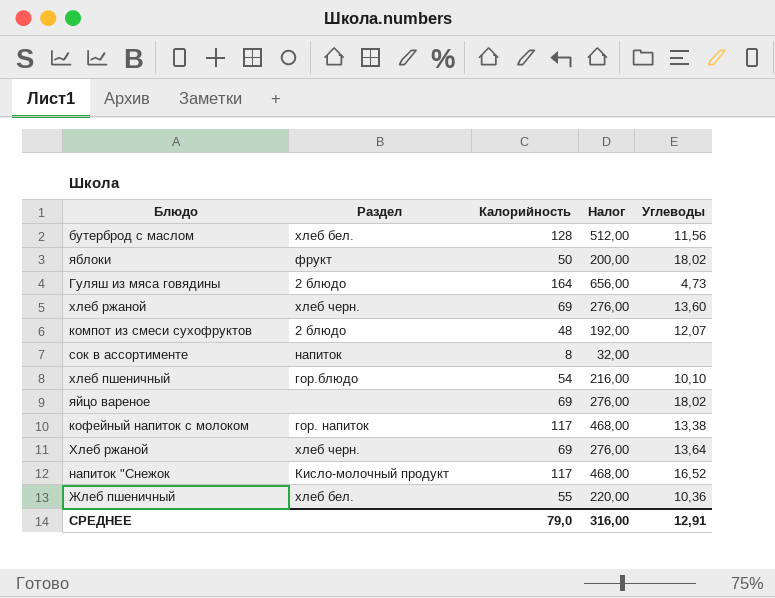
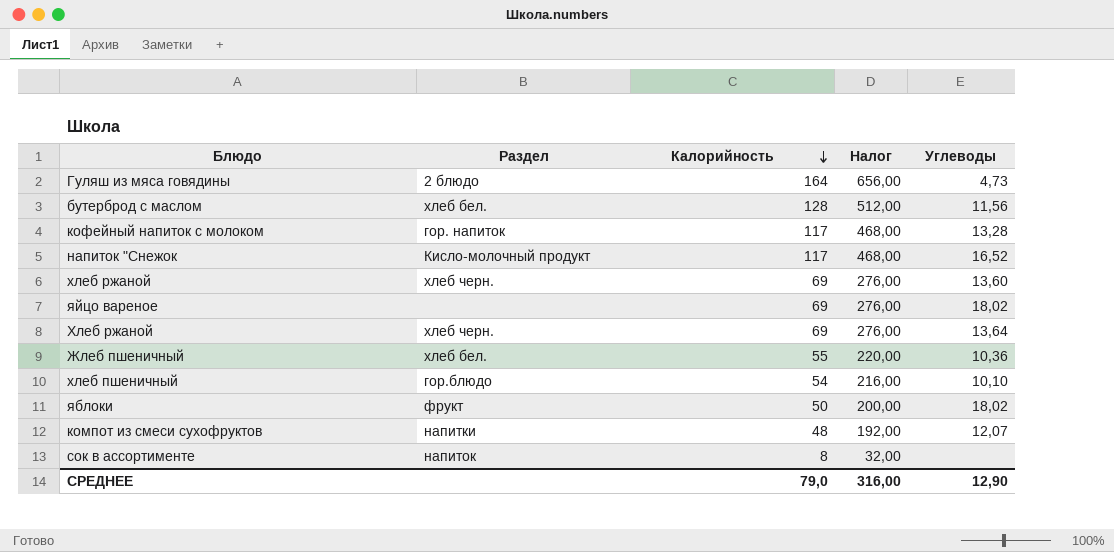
row order: none -> Калорийность descending
кофейный напиток с молоком | Углеводы: 13,38 -> 13,28
компот из смеси сухофруктов | Раздел: 2 блюдо -> напитки
СРЕДНЕЕ | Углеводы: 12,91 -> 12,90

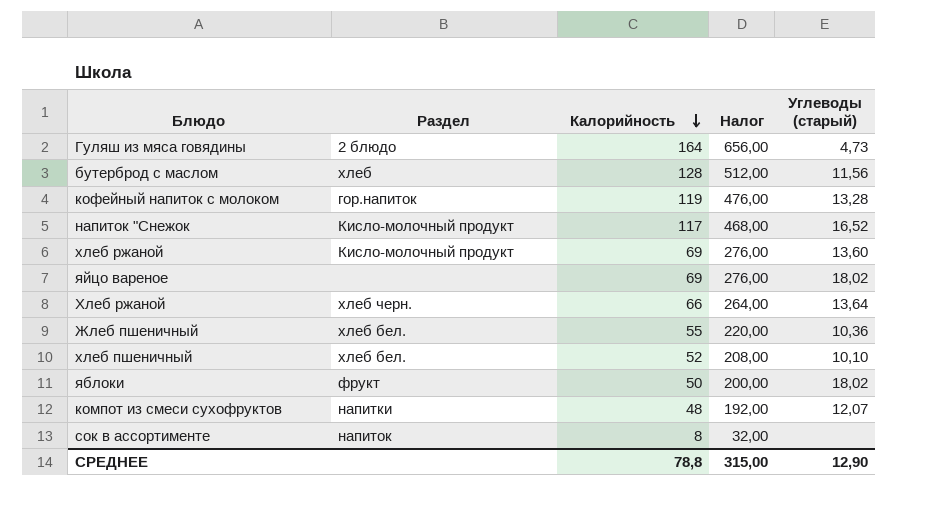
column name: Углеводы -> Углеводы (старый)
бутерброд с маслом | Раздел: хлеб бел. -> хлеб
кофейный напиток с молоком | Раздел: гор. напиток -> гор.напиток
кофейный напиток с молоком | Калорийность: 117 -> 119
кофейный напиток с молоком | Налог: 468,00 -> 476,00
хлеб ржаной | Раздел: хлеб черн. -> Кисло-молочный продукт
Хлеб ржаной | Калорийность: 69 -> 66
Хлеб ржаной | Налог: 276,00 -> 264,00
хлеб пшеничный | Раздел: гор.блюдо -> хлеб бел.
хлеб пшеничный | Калорийность: 54 -> 52
хлеб пшеничный | Налог: 216,00 -> 208,00
СРЕДНЕЕ | Калорийность: 79,0 -> 78,8
СРЕДНЕЕ | Налог: 316,00 -> 315,00

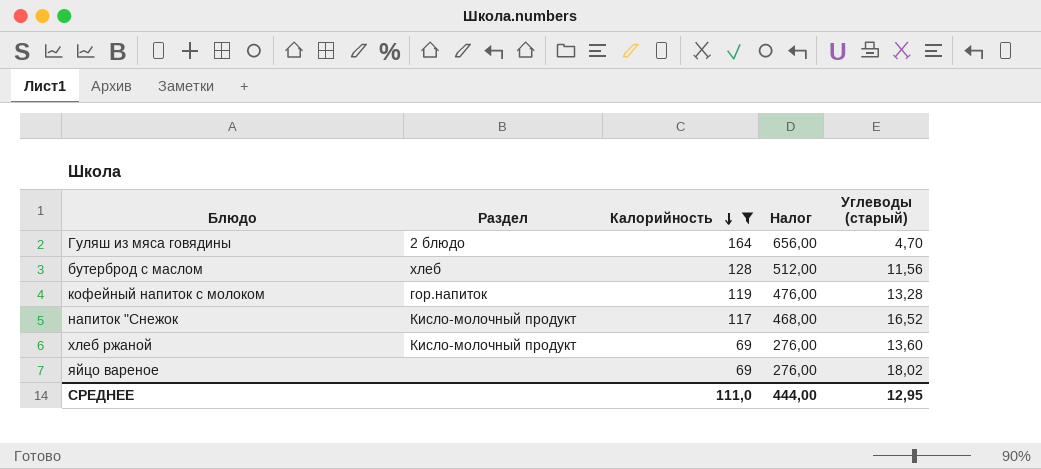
filter: none -> Калорийность >= 69
Гуляш из мяса говядины | Углеводы (старый): 4,73 -> 4,70
СРЕДНЕЕ | Калорийность: 78,8 -> 111,0
СРЕДНЕЕ | Налог: 315,00 -> 444,00
СРЕДНЕЕ | Углеводы (старый): 12,90 -> 12,95

